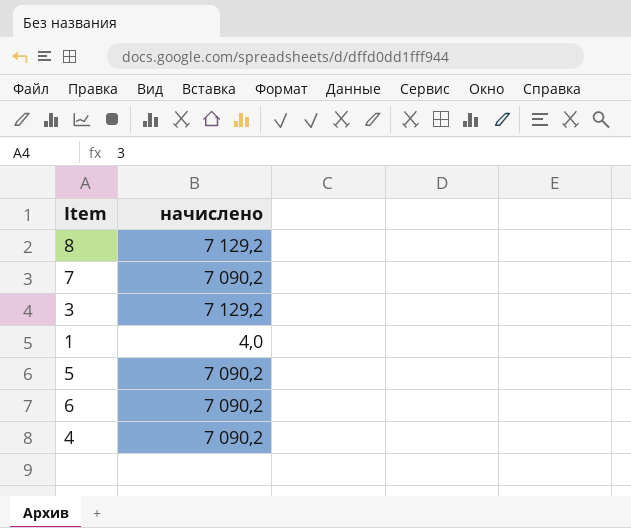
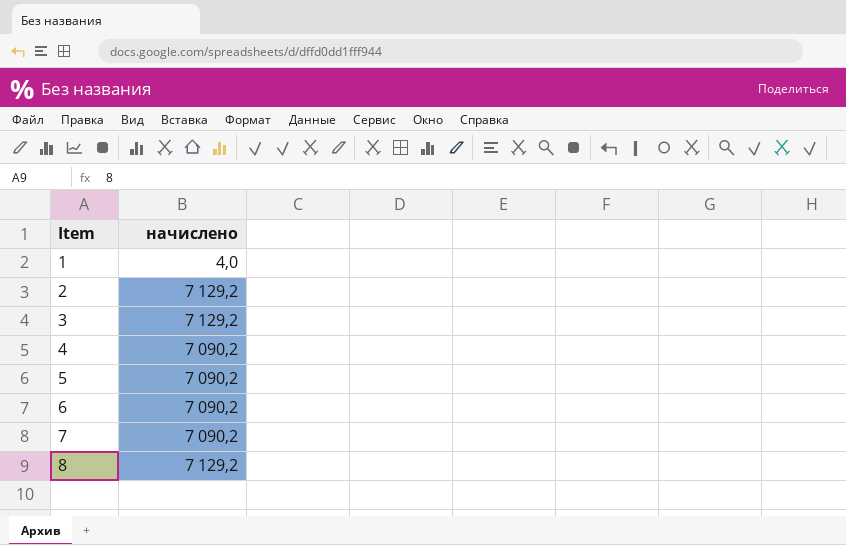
row order: none -> Item ascending
row 2: none -> 7 129,2

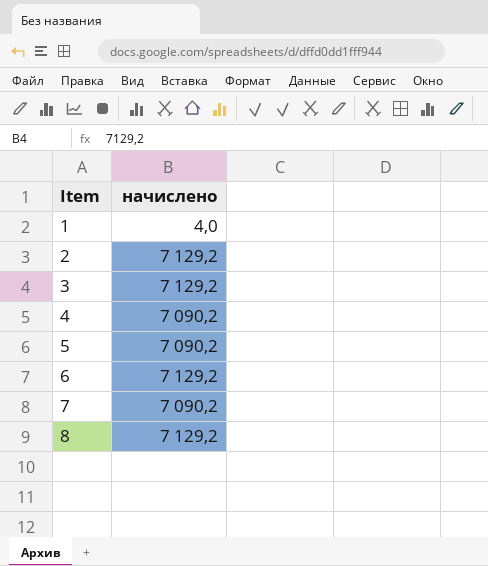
6 | начислено: 7 090,2 -> 7 129,2

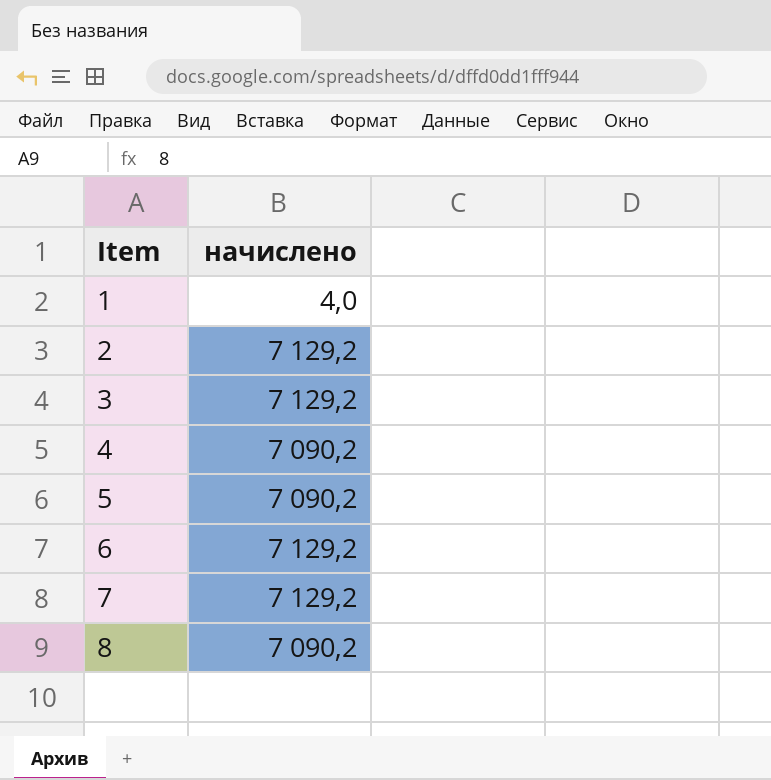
7 | начислено: 7 090,2 -> 7 129,2
8 | начислено: 7 129,2 -> 7 090,2

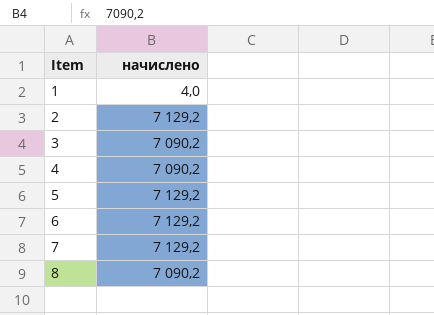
3 | начислено: 7 129,2 -> 7 090,2
5 | начислено: 7 090,2 -> 7 129,2

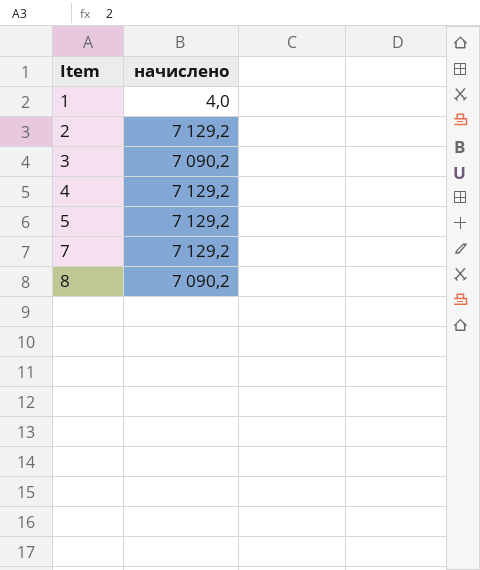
row 6: 7 129,2 -> none
4 | начислено: 7 090,2 -> 7 129,2

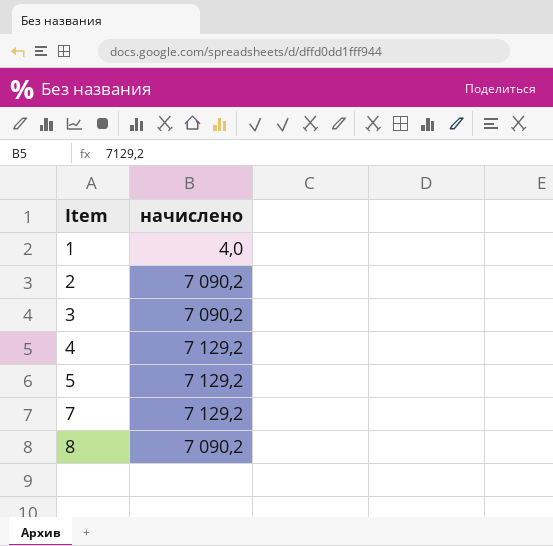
2 | начислено: 7 129,2 -> 7 090,2

